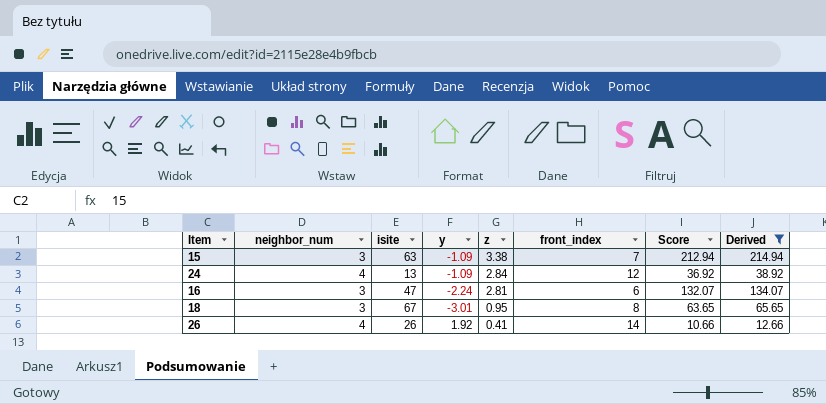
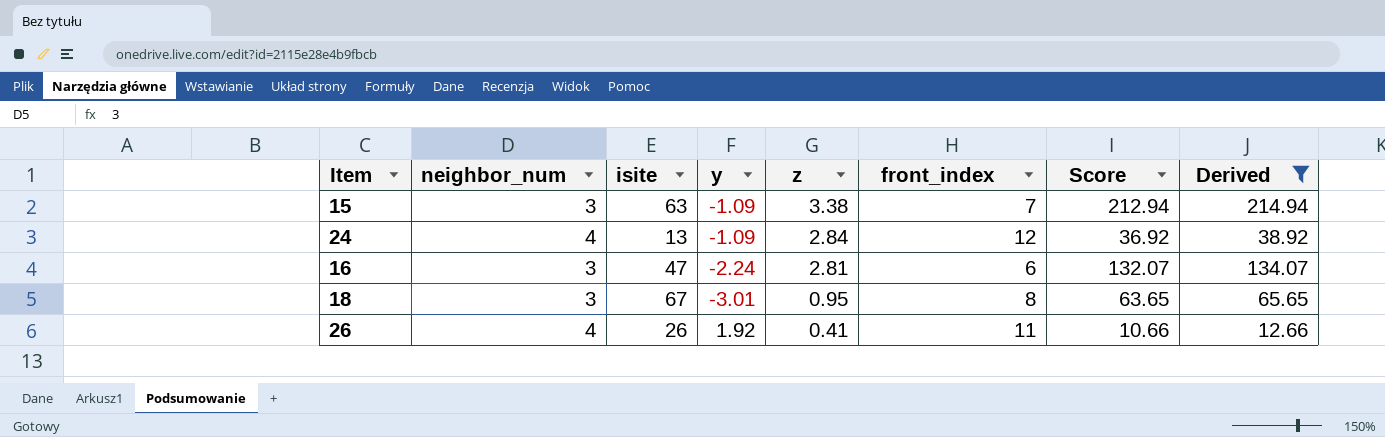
26 | front_index: 14 -> 11

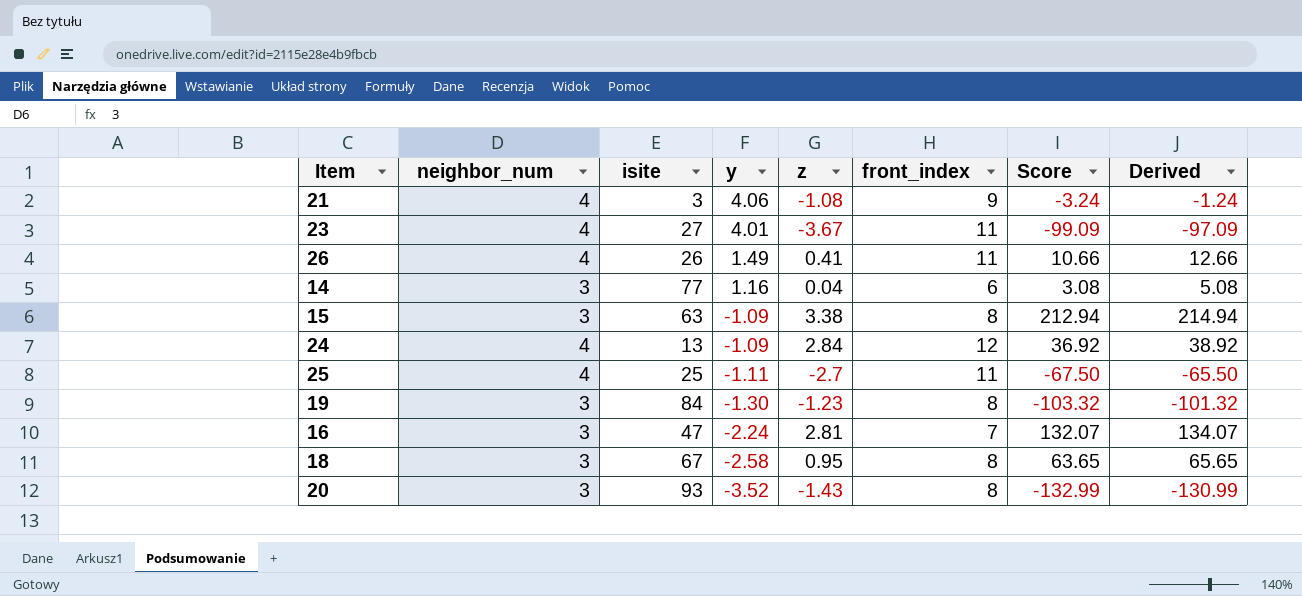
filter: Derived >= 12.66 -> none
row order: z descending -> y descending
26 | y: 1.92 -> 1.49
15 | front_index: 7 -> 8
16 | front_index: 6 -> 7
18 | y: -3.01 -> -2.58

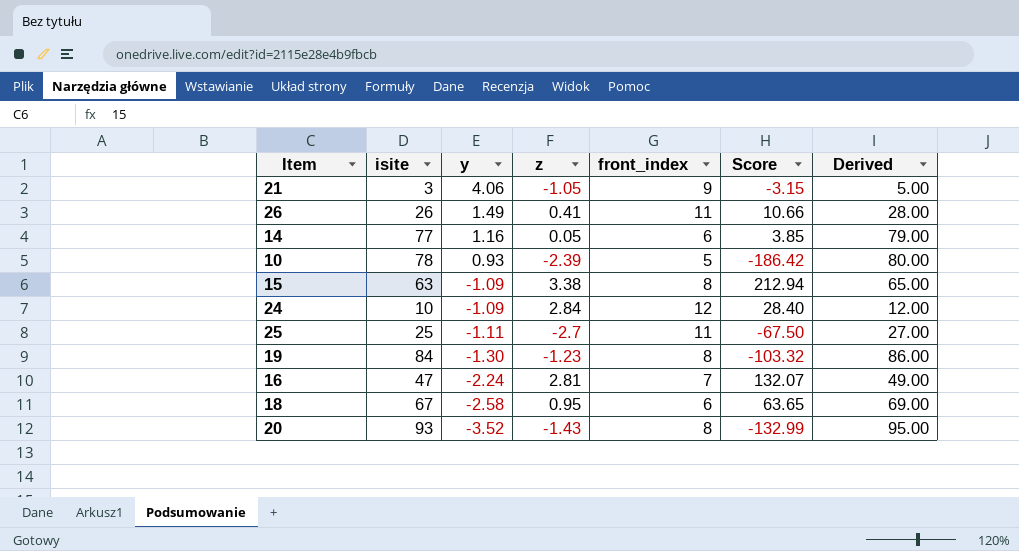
column neighbor_num | position: 2 -> none
column Derived | formula: [Score] + 2 -> [isite] + 2
row 23: 4 | 27 | 4.01 | -3.67 | 11 | -99.09 | -97.09 -> none
21 | z: -1.08 -> -1.05
21 | Score: -3.24 -> -3.15
14 | z: 0.04 -> 0.05
14 | Score: 3.08 -> 3.85
row 10: none -> 78 | 0.93 | -2.39 | 5 | -186.42 | 80.00
24 | isite: 13 -> 10
24 | Score: 36.92 -> 28.40
18 | front_index: 8 -> 6

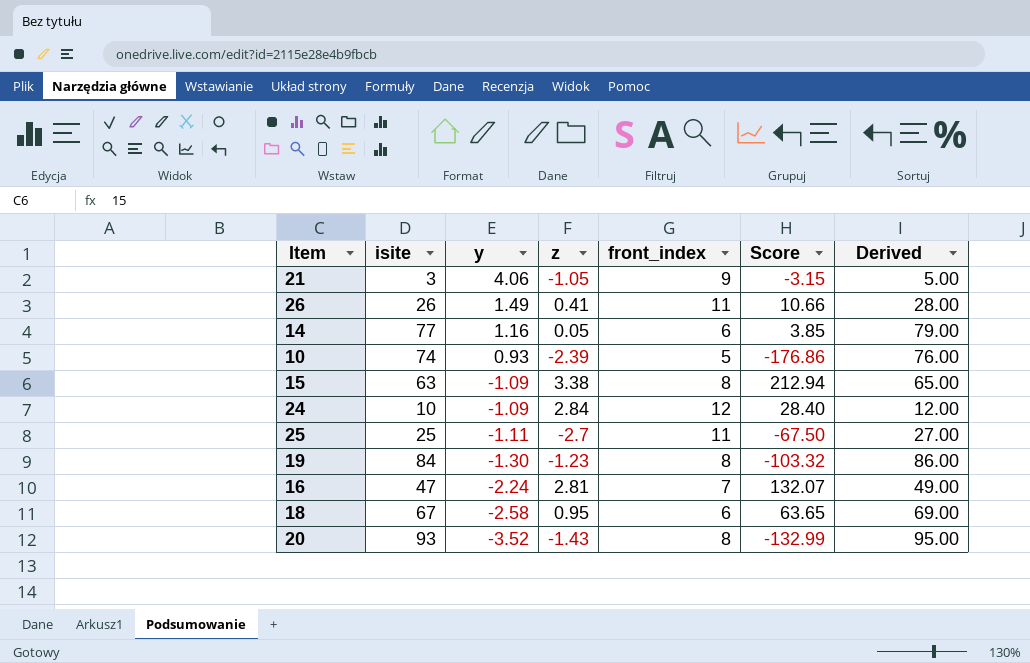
10 | isite: 78 -> 74
10 | Score: -186.42 -> -176.86
10 | Derived: 80.00 -> 76.00

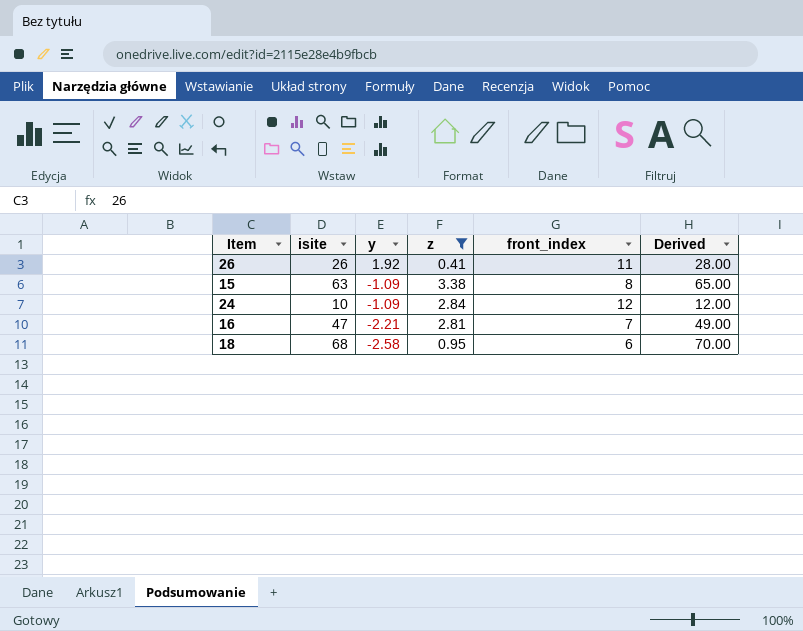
filter: none -> z >= 0.41
column Score | formula: [isite] * [z] -> none
26 | y: 1.49 -> 1.92
16 | y: -2.24 -> -2.21
18 | isite: 67 -> 68
18 | Derived: 69.00 -> 70.00

